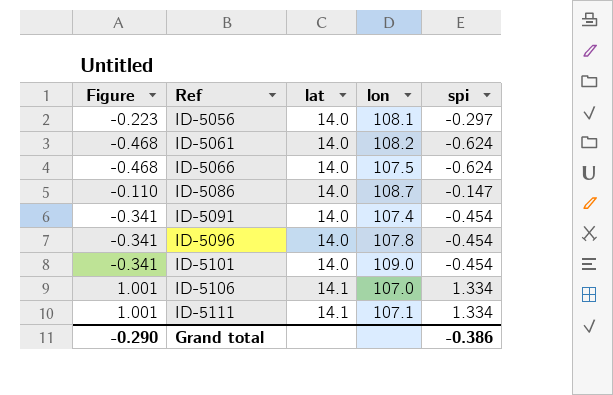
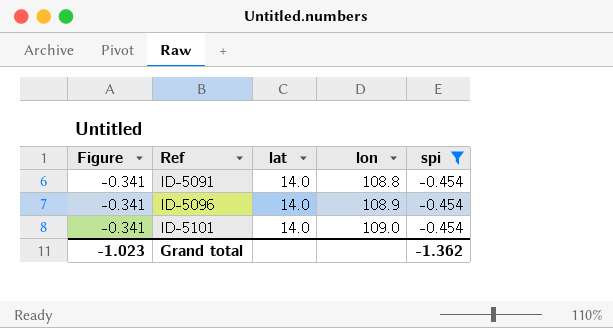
filter: none -> spi = -0.454
ID-5091 | lon: 107.4 -> 108.8
ID-5096 | lon: 107.8 -> 108.9
Grand total | Figure: -0.290 -> -1.023
Grand total | spi: -0.386 -> -1.362

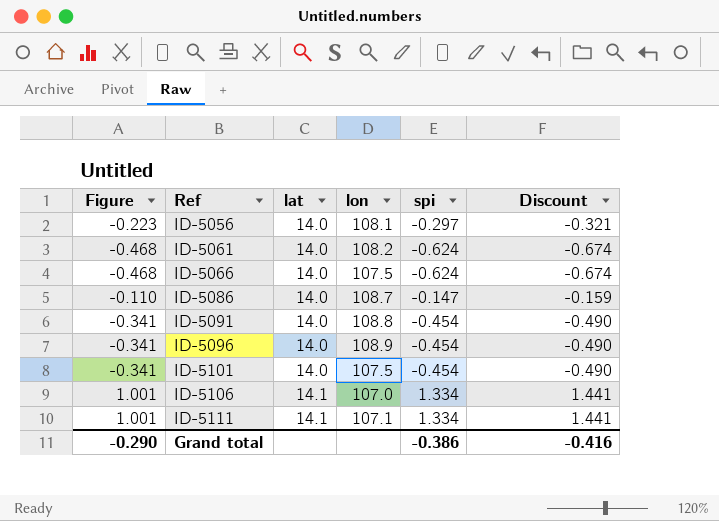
filter: spi = -0.454 -> none
column Discount | formula: none -> [spi] * 1.08
ID-5101 | lon: 109.0 -> 107.5
Grand total | Figure: -1.023 -> -0.290
Grand total | spi: -1.362 -> -0.386

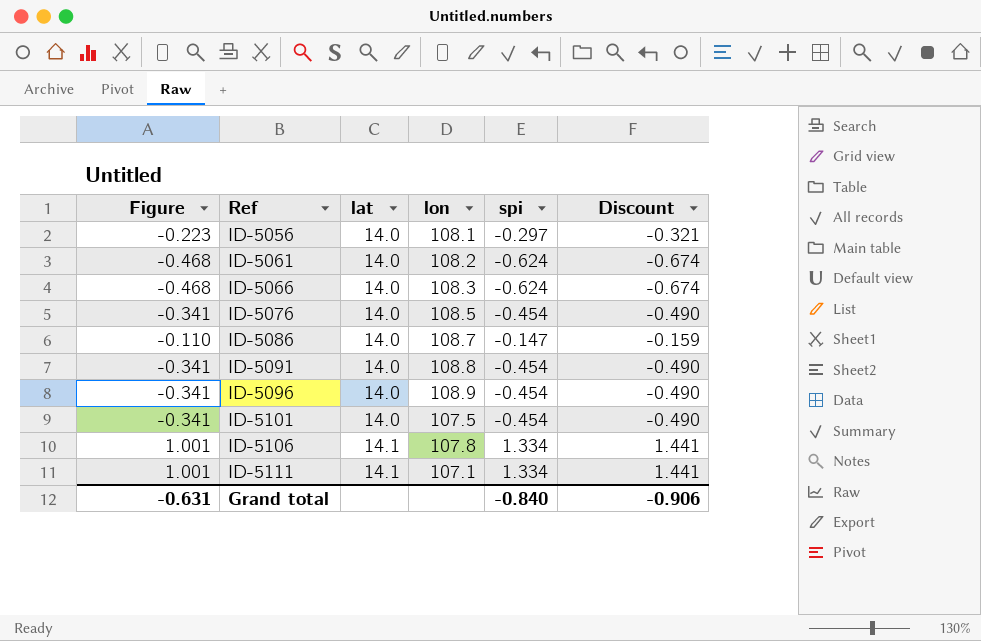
ID-5066 | lon: 107.5 -> 108.3
row ID-5076: none -> -0.341 | 14.0 | 108.5 | -0.454 | -0.490
ID-5106 | lon: 107.0 -> 107.8
Grand total | Figure: -0.290 -> -0.631
Grand total | spi: -0.386 -> -0.840
Grand total | Discount: -0.416 -> -0.906

